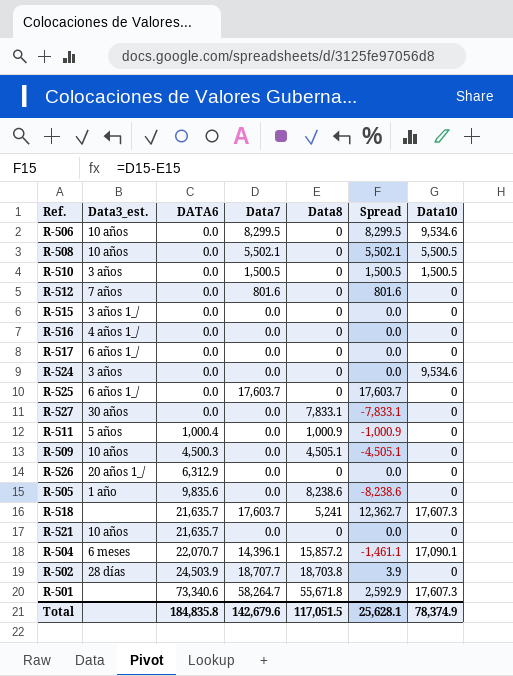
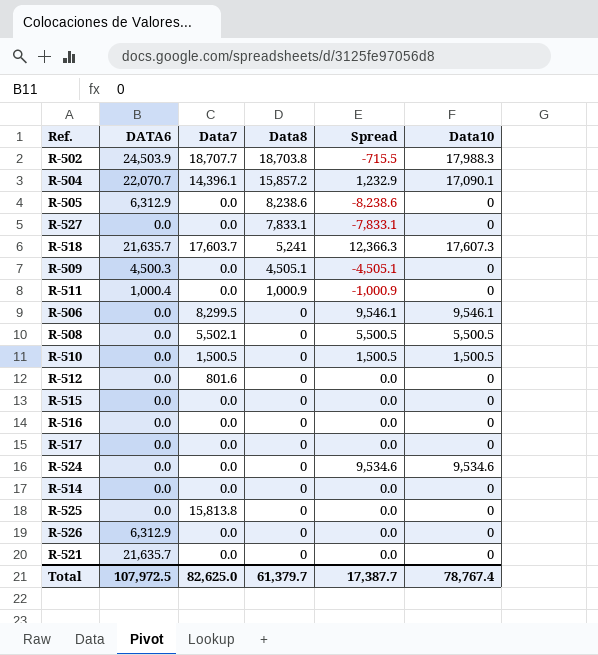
row order: DATA6 ascending -> Data8 descending
column Data3_est. | position: 2 -> none
column Spread | formula: [Data7] - [Data8] -> [Data10] - [Data8]
row R-501: none | 73,340.6 | 58,264.7 | 55,671.8 | 2,592.9 | 17,607.3 -> none
R-502 | Data10: 0 -> 17,988.3
R-505 | DATA6: 9,835.6 -> 6,312.9
R-506 | Data10: 9,534.6 -> 9,546.1
row R-514: none -> 0.0 | 0.0 | 0 | 0.0 | 0
R-525 | Data7: 17,603.7 -> 15,813.8
Total | DATA6: 184,835.8 -> 107,972.5
Total | Data7: 142,679.6 -> 82,625.0
Total | Data8: 117,051.5 -> 61,379.7
Total | Spread: 25,628.1 -> 17,387.7
Total | Data10: 78,374.9 -> 78,767.4

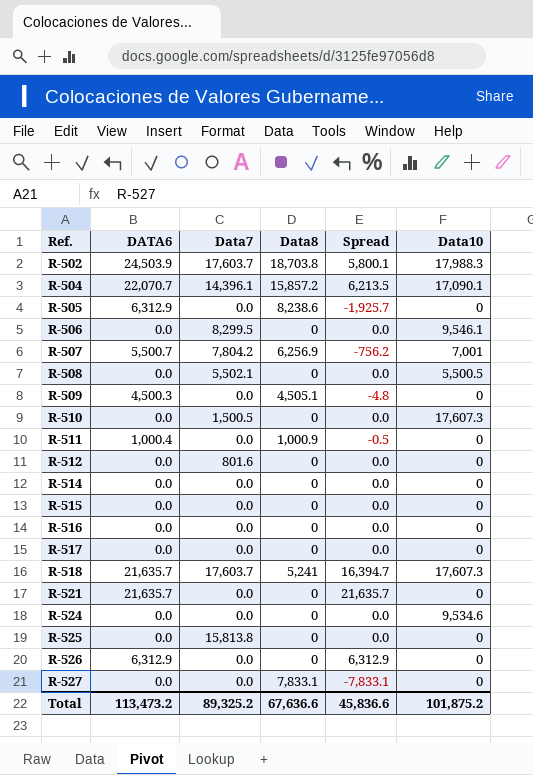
row order: Data8 descending -> Ref. ascending
column Spread | formula: [Data10] - [Data8] -> [DATA6] - [Data8]
R-502 | Data7: 18,707.7 -> 17,603.7
row R-507: none -> 5,500.7 | 7,804.2 | 6,256.9 | -756.2 | 7,001
R-510 | Data10: 1,500.5 -> 17,607.3
Total | DATA6: 107,972.5 -> 113,473.2
Total | Data7: 82,625.0 -> 89,325.2
Total | Data8: 61,379.7 -> 67,636.6
Total | Spread: 17,387.7 -> 45,836.6
Total | Data10: 78,767.4 -> 101,875.2

